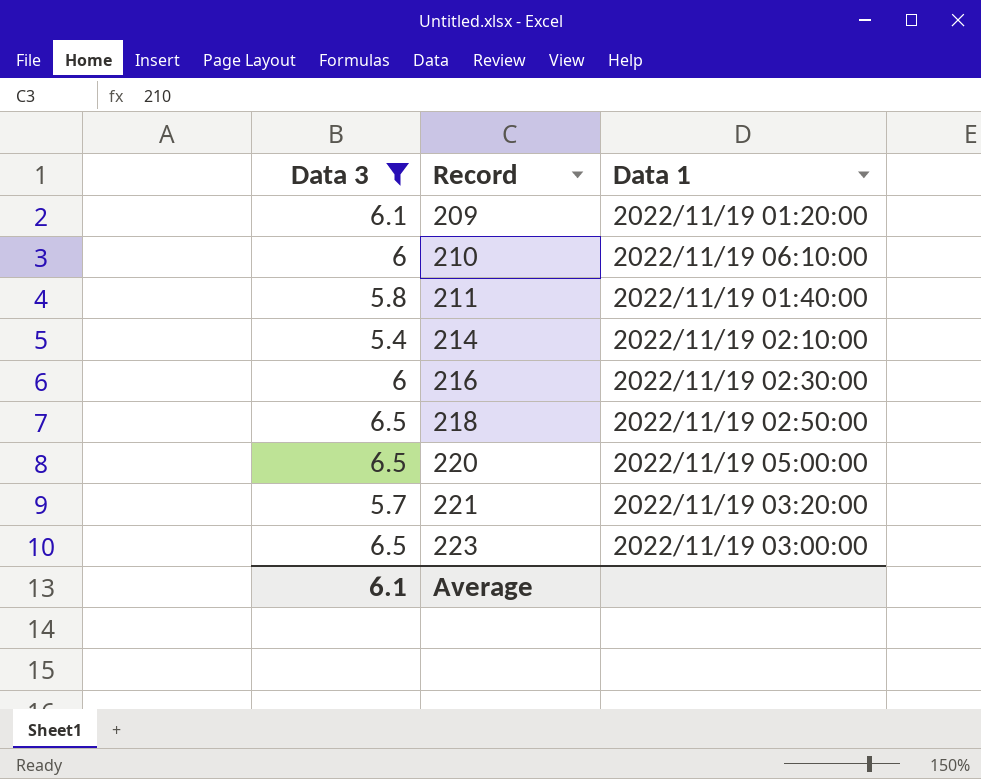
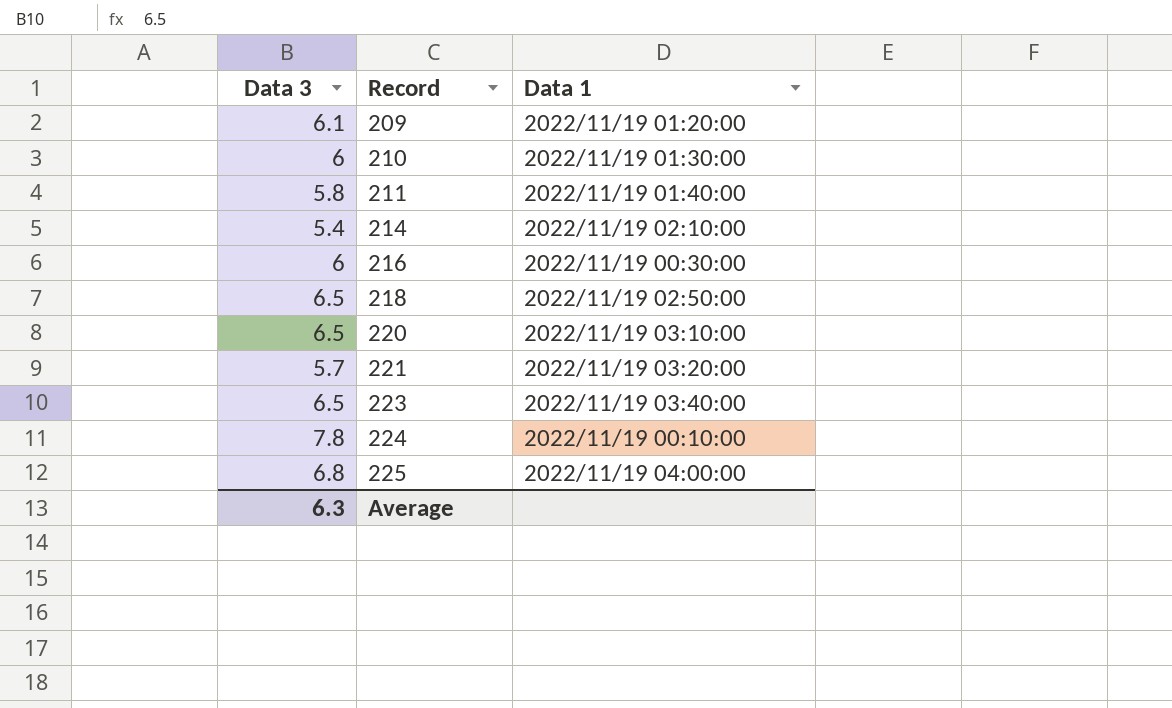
filter: Data 3 <= 6.5 -> none
210 | Data 1: 2022/11/19 06:10:00 -> 2022/11/19 01:30:00
216 | Data 1: 2022/11/19 02:30:00 -> 2022/11/19 00:30:00
220 | Data 1: 2022/11/19 05:00:00 -> 2022/11/19 03:10:00
223 | Data 1: 2022/11/19 03:00:00 -> 2022/11/19 03:40:00
Average | Data 3: 6.1 -> 6.3

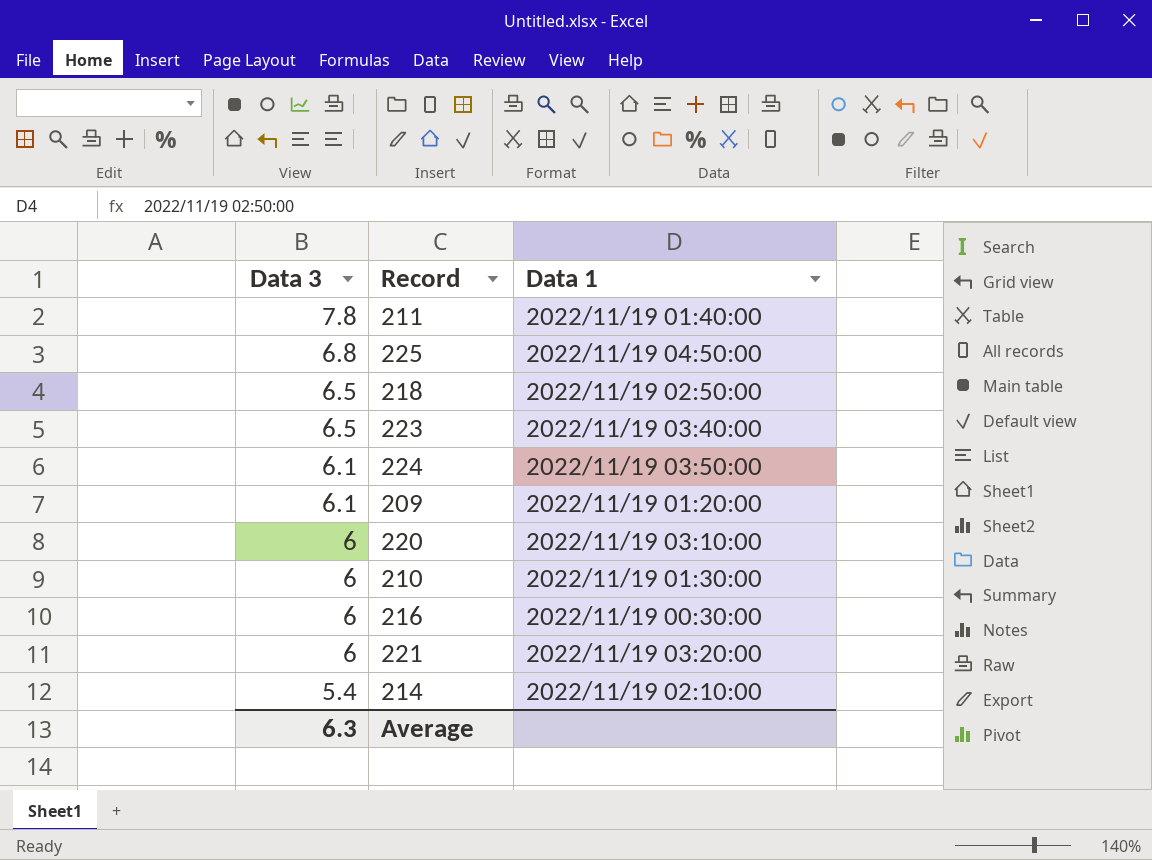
row order: Record ascending -> Data 3 descending
211 | Data 3: 5.8 -> 7.8
225 | Data 1: 2022/11/19 04:00:00 -> 2022/11/19 04:50:00
224 | Data 3: 7.8 -> 6.1
224 | Data 1: 2022/11/19 00:10:00 -> 2022/11/19 03:50:00
220 | Data 3: 6.5 -> 6
221 | Data 3: 5.7 -> 6

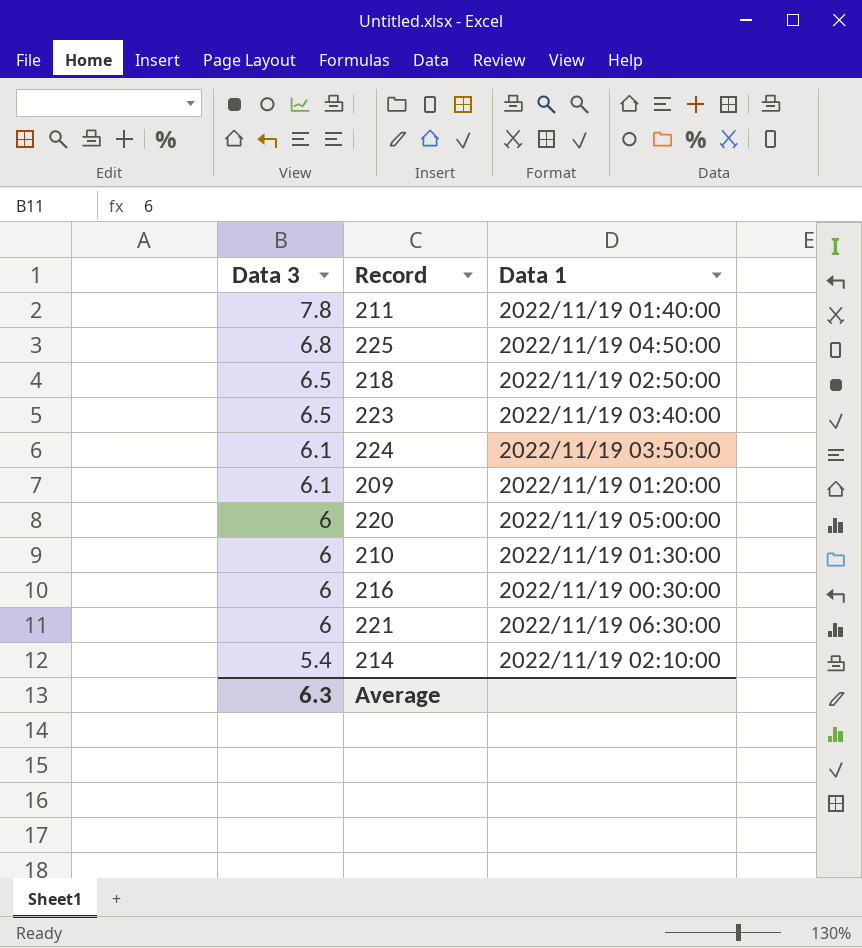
220 | Data 1: 2022/11/19 03:10:00 -> 2022/11/19 05:00:00
221 | Data 1: 2022/11/19 03:20:00 -> 2022/11/19 06:30:00

